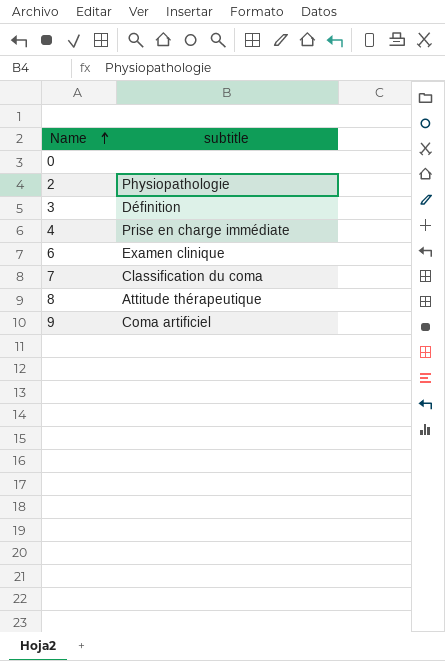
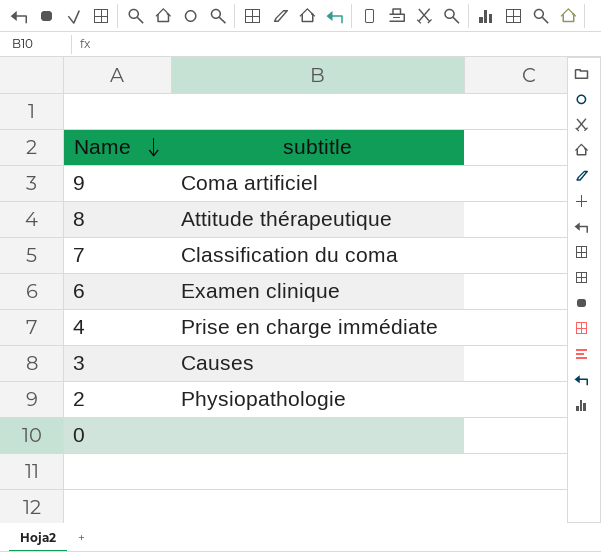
row order: Name ascending -> Name descending
3 | subtitle: Définition -> Causes

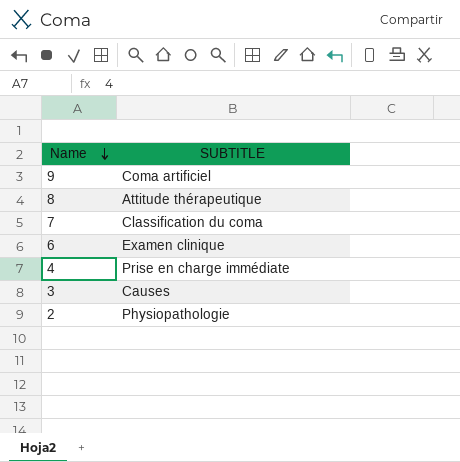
column name: subtitle -> SUBTITLE
row 0: none -> none

